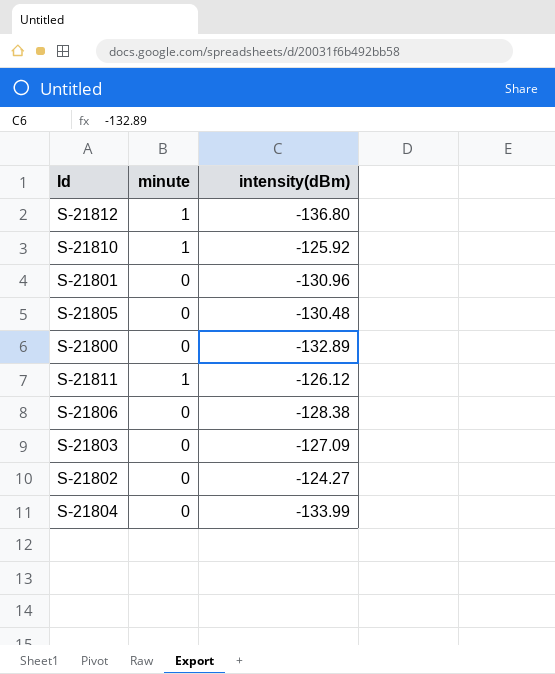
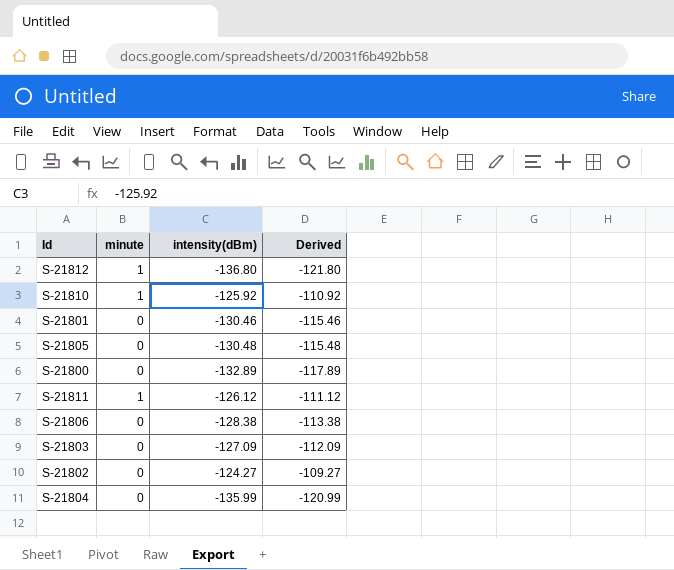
column Derived | formula: none -> [intensity(dBm)] + 15
S-21801 | intensity(dBm): -130.96 -> -130.46
S-21804 | intensity(dBm): -133.99 -> -135.99

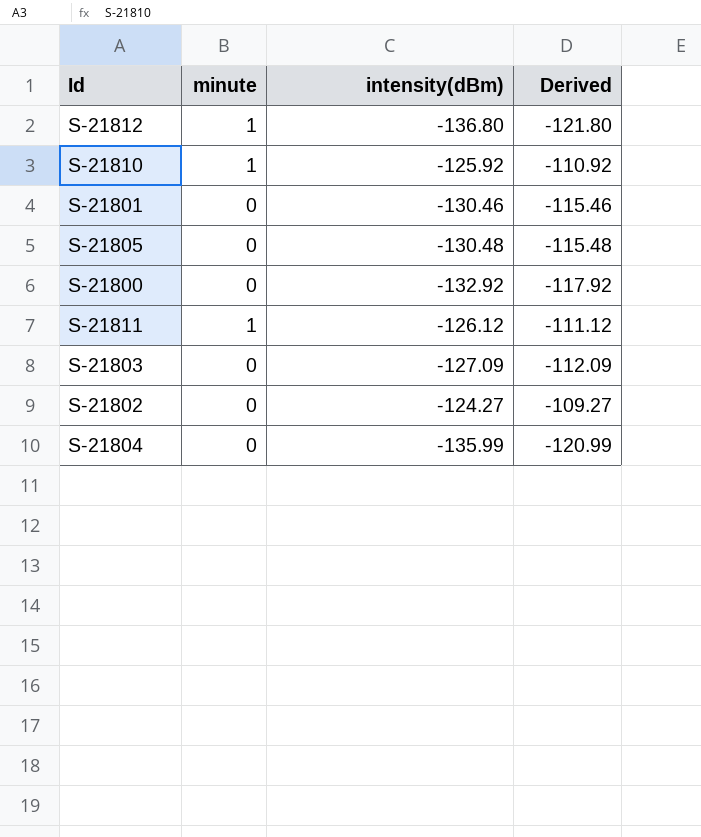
row S-21806: 0 | -128.38 | -113.38 -> none
S-21800 | intensity(dBm): -132.89 -> -132.92
S-21800 | Derived: -117.89 -> -117.92

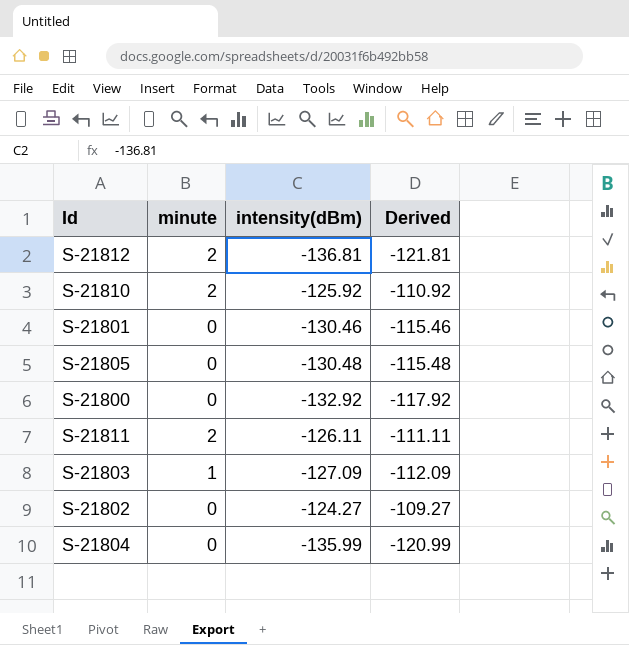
S-21812 | minute: 1 -> 2
S-21812 | intensity(dBm): -136.80 -> -136.81
S-21812 | Derived: -121.80 -> -121.81
S-21810 | minute: 1 -> 2
S-21811 | minute: 1 -> 2
S-21811 | intensity(dBm): -126.12 -> -126.11
S-21811 | Derived: -111.12 -> -111.11
S-21803 | minute: 0 -> 1

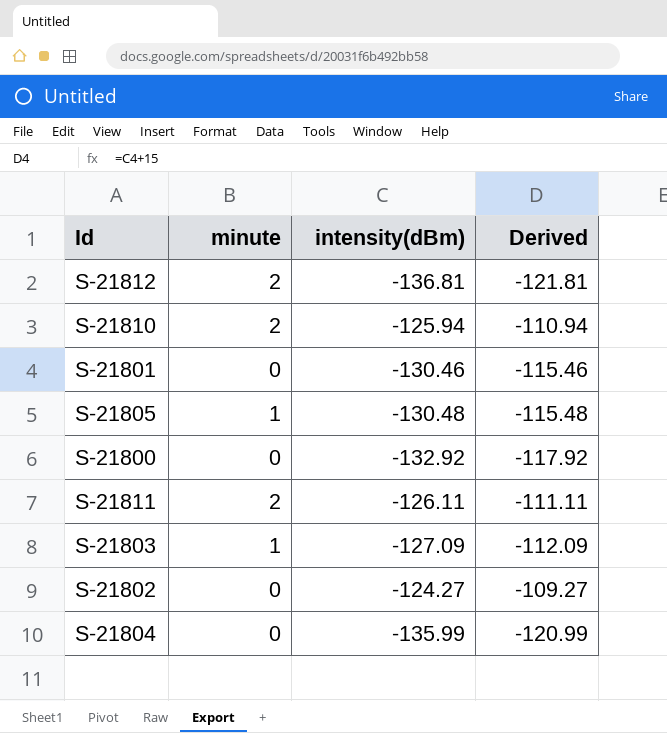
S-21810 | intensity(dBm): -125.92 -> -125.94
S-21810 | Derived: -110.92 -> -110.94
S-21805 | minute: 0 -> 1

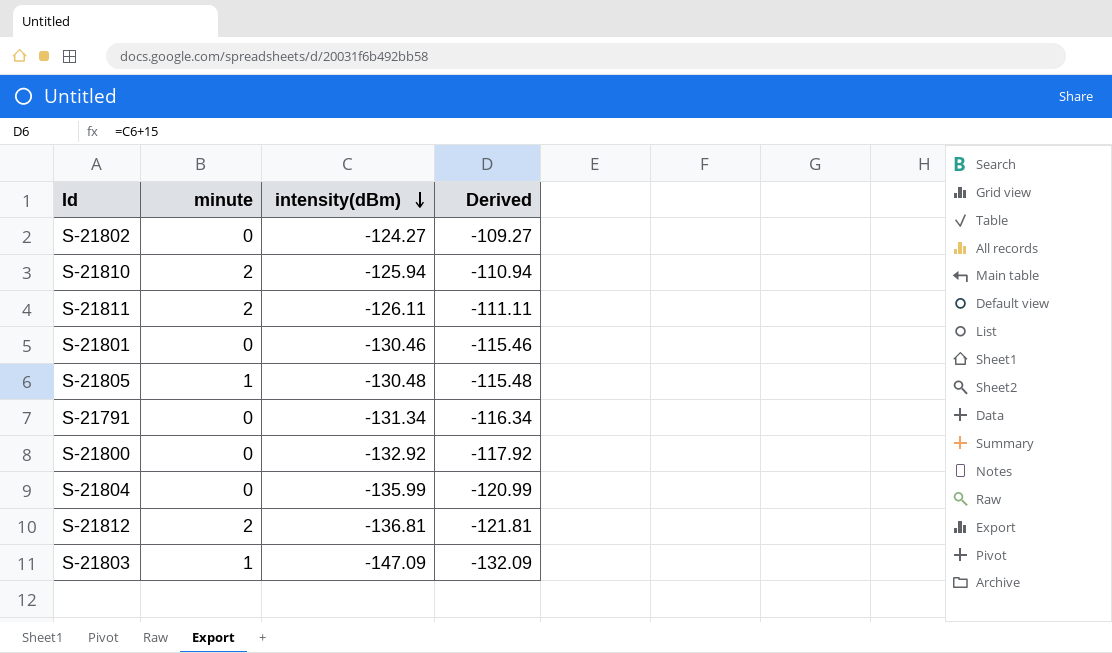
row order: none -> intensity(dBm) descending
row S-21791: none -> 0 | -131.34 | -116.34
S-21803 | intensity(dBm): -127.09 -> -147.09
S-21803 | Derived: -112.09 -> -132.09

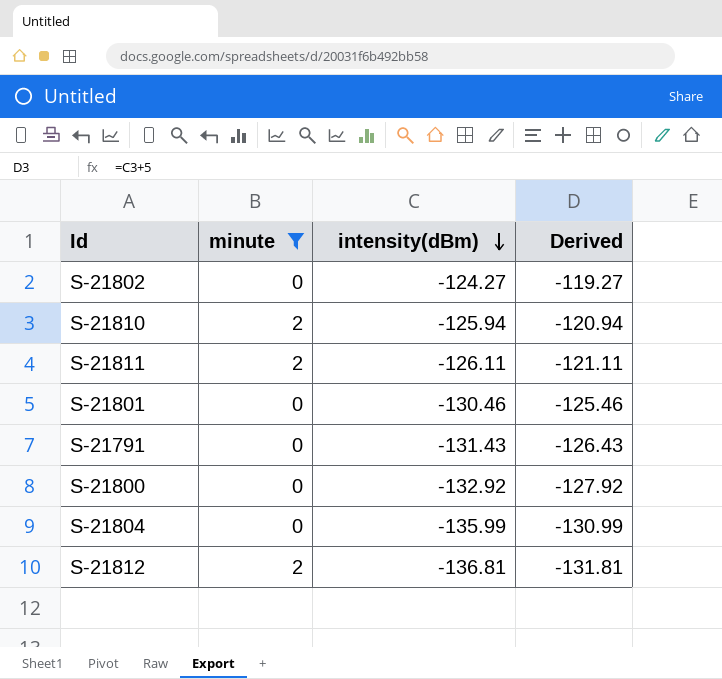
filter: none -> minute != 1
column Derived | formula: [intensity(dBm)] + 15 -> [intensity(dBm)] + 5
S-21791 | intensity(dBm): -131.34 -> -131.43

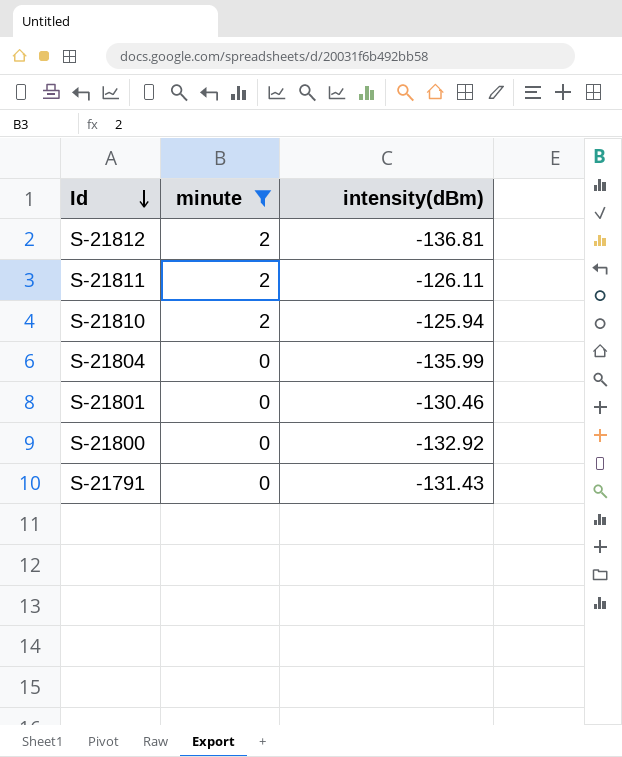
row order: intensity(dBm) descending -> Id descending
column Derived | formula: [intensity(dBm)] + 5 -> none
row S-21802: 0 | -124.27 | -119.27 -> none

